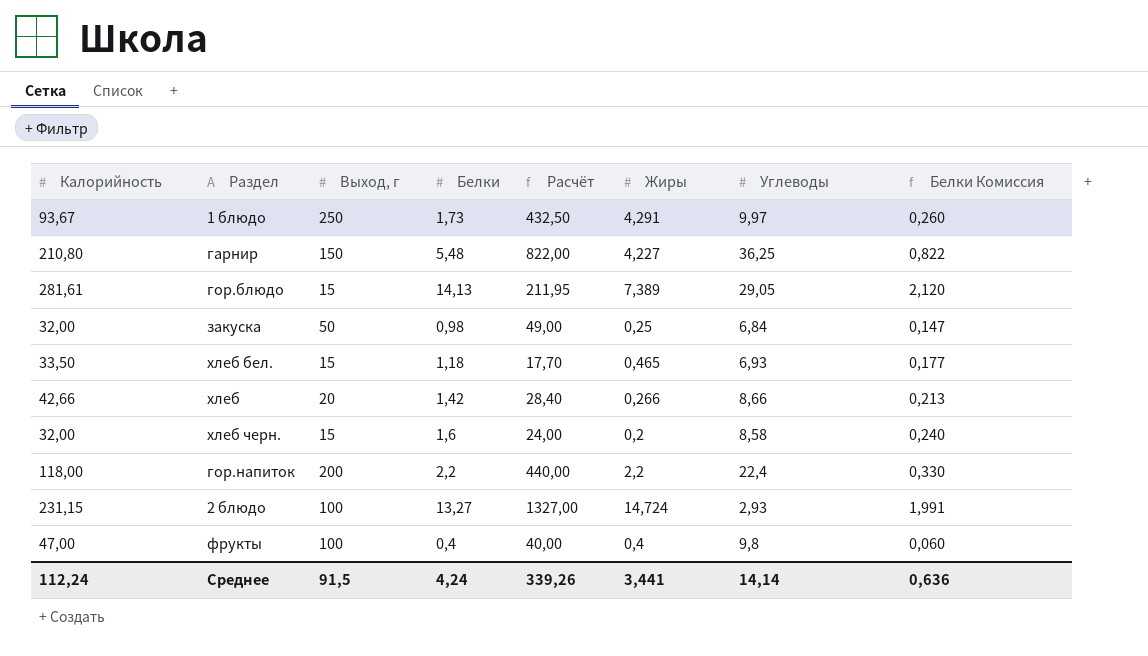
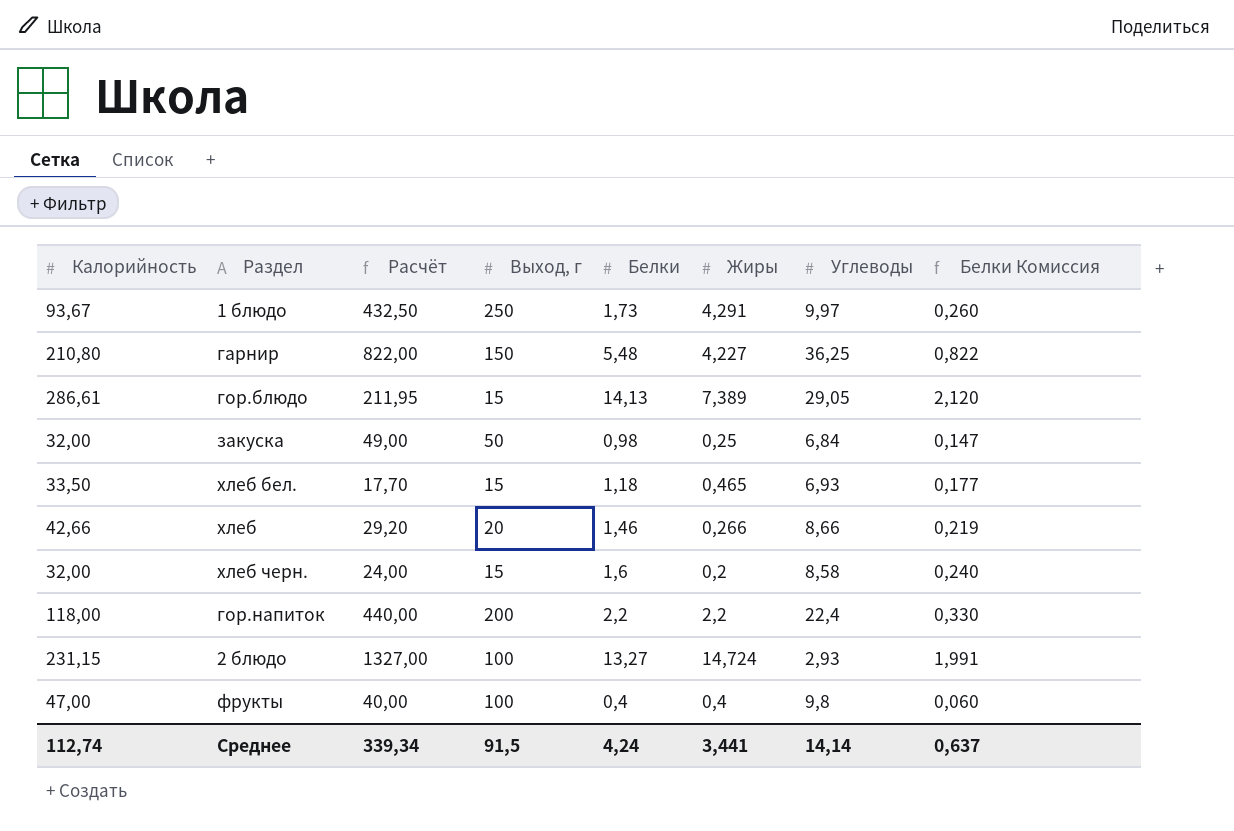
column Расчёт | position: 5 -> 3
гор.блюдо | Калорийность: 281,61 -> 286,61
хлеб | Расчёт: 28,40 -> 29,20
хлеб | Белки: 1,42 -> 1,46
хлеб | Белки Комиссия: 0,213 -> 0,219
Среднее | Калорийность: 112,24 -> 112,74
Среднее | Расчёт: 339,26 -> 339,34
Среднее | Белки Комиссия: 0,636 -> 0,637

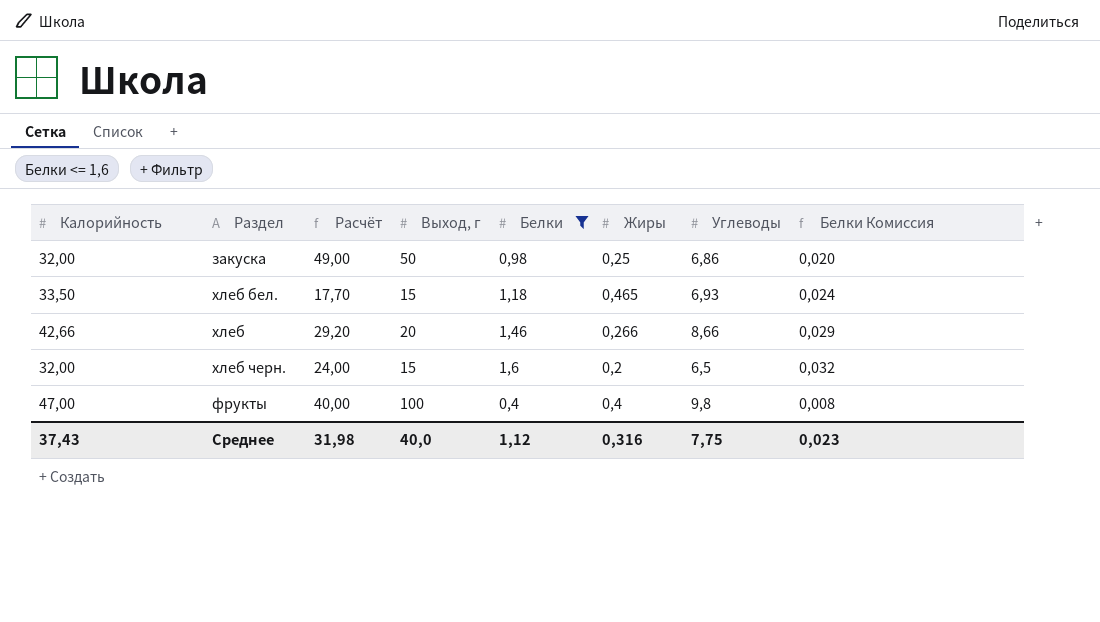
filter: none -> Белки <= 1,6
column Белки Комиссия | formula: [Белки] * 0,15 -> [Белки] * 0,02
закуска | Углеводы: 6,84 -> 6,86
хлеб черн. | Углеводы: 8,58 -> 6,5
Среднее | Калорийность: 112,74 -> 37,43
Среднее | Расчёт: 339,34 -> 31,98
Среднее | Выход, г: 91,5 -> 40,0
Среднее | Белки: 4,24 -> 1,12
Среднее | Жиры: 3,441 -> 0,316
Среднее | Углеводы: 14,14 -> 7,75
Среднее | Белки Комиссия: 0,637 -> 0,023

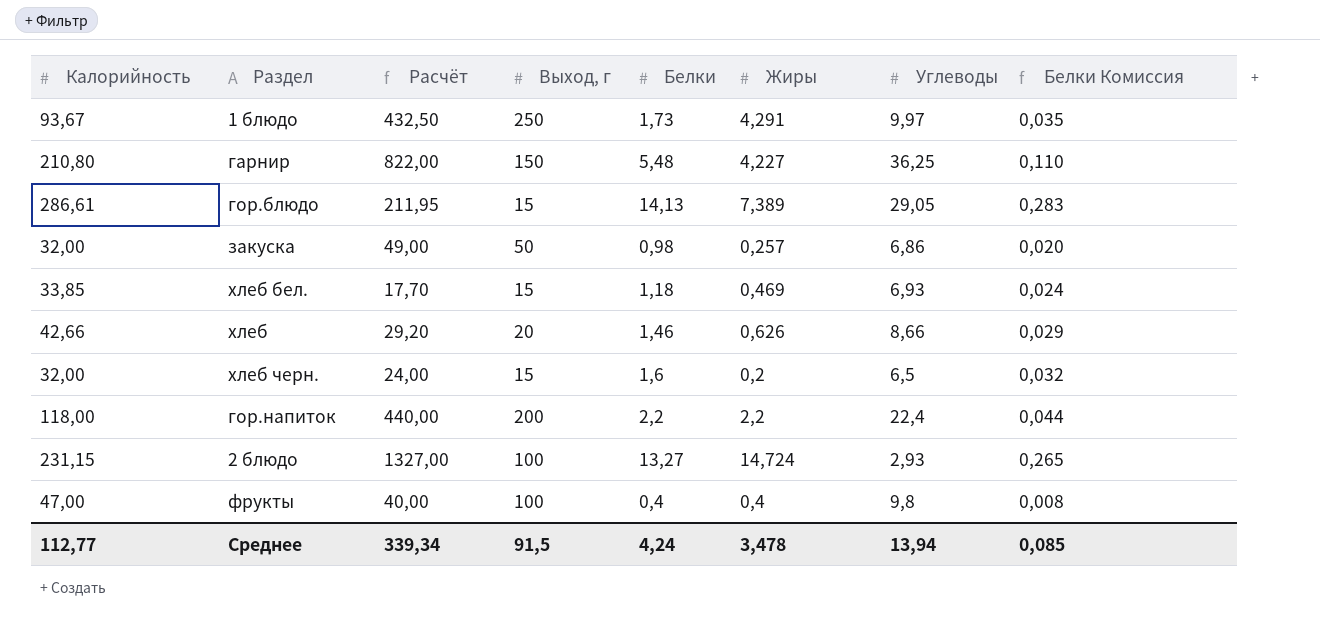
filter: Белки <= 1,6 -> none
закуска | Жиры: 0,25 -> 0,257
хлеб бел. | Калорийность: 33,50 -> 33,85
хлеб бел. | Жиры: 0,465 -> 0,469
хлеб | Жиры: 0,266 -> 0,626
Среднее | Калорийность: 37,43 -> 112,77
Среднее | Расчёт: 31,98 -> 339,34
Среднее | Выход, г: 40,0 -> 91,5
Среднее | Белки: 1,12 -> 4,24
Среднее | Жиры: 0,316 -> 3,478
Среднее | Углеводы: 7,75 -> 13,94
Среднее | Белки Комиссия: 0,023 -> 0,085

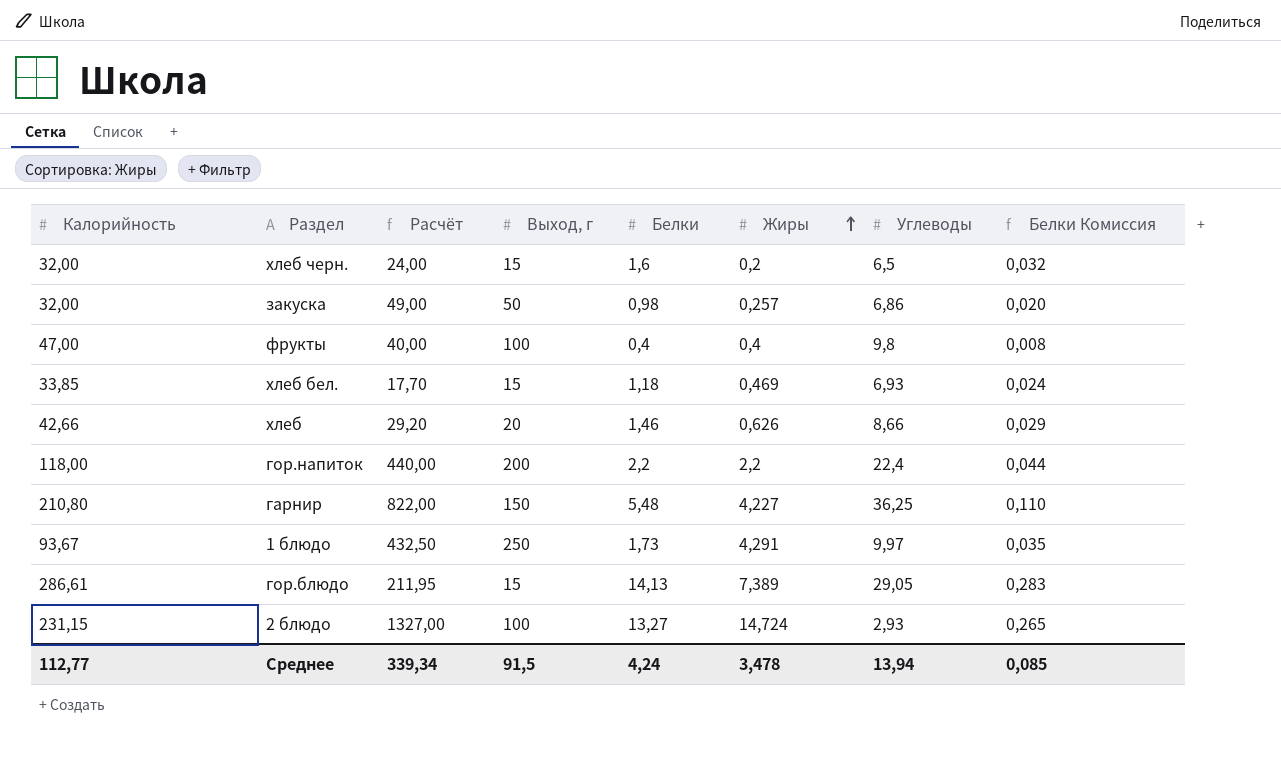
row order: none -> Жиры ascending

